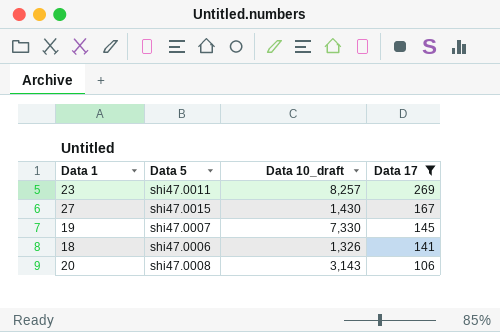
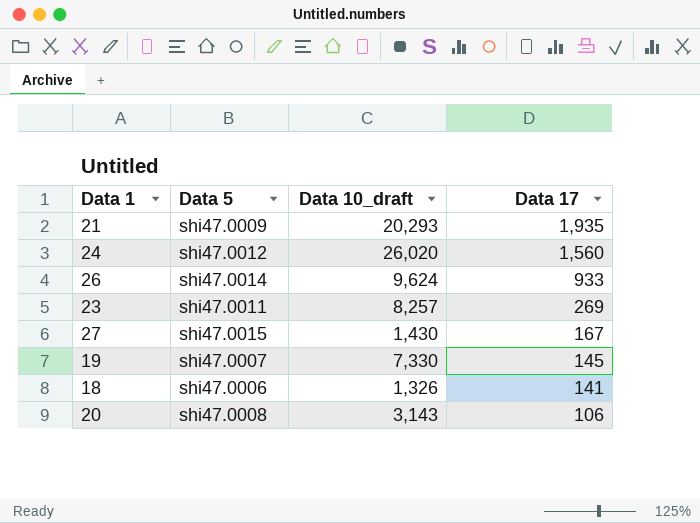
filter: Data 17 <= 269 -> none

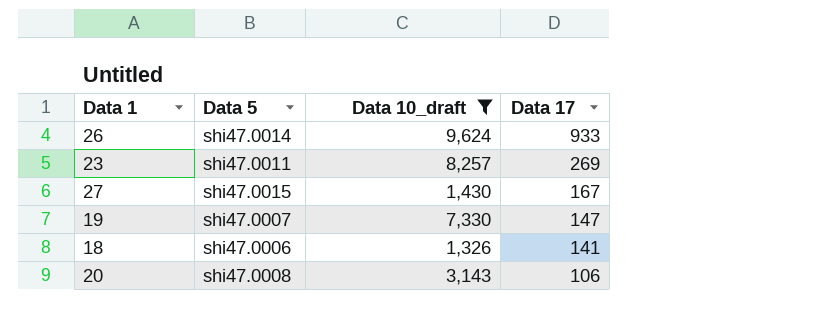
filter: none -> Data 10_draft <= 9,624
19 | Data 17: 145 -> 147

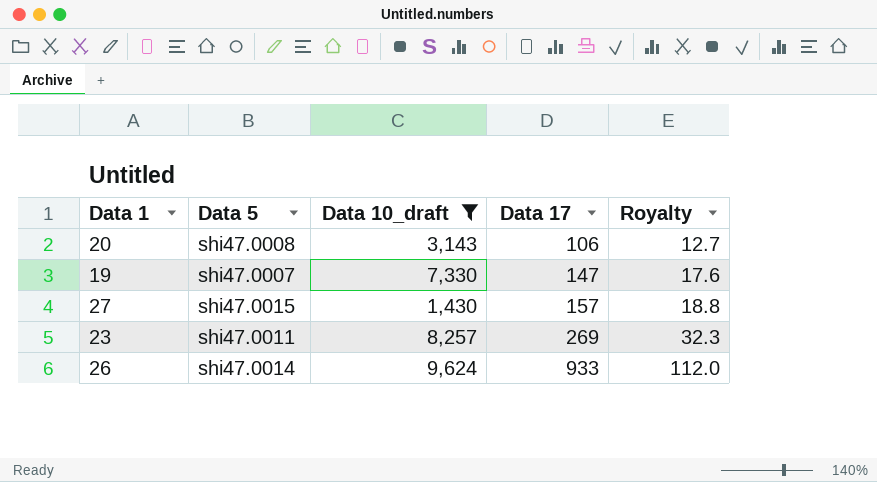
row order: Data 17 descending -> Data 17 ascending
column Royalty | formula: none -> [Data 17] * 0.12
row 18: shi47.0006 | 1,326 | 141 -> none
27 | Data 17: 167 -> 157

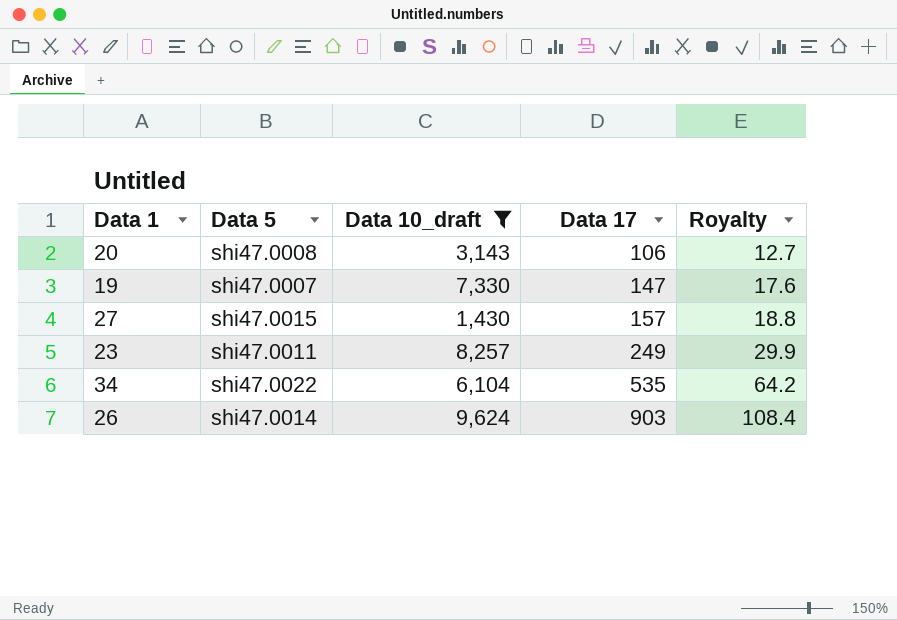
23 | Data 17: 269 -> 249
23 | Royalty: 32.3 -> 29.9
row 34: none -> shi47.0022 | 6,104 | 535 | 64.2
26 | Data 17: 933 -> 903
26 | Royalty: 112.0 -> 108.4

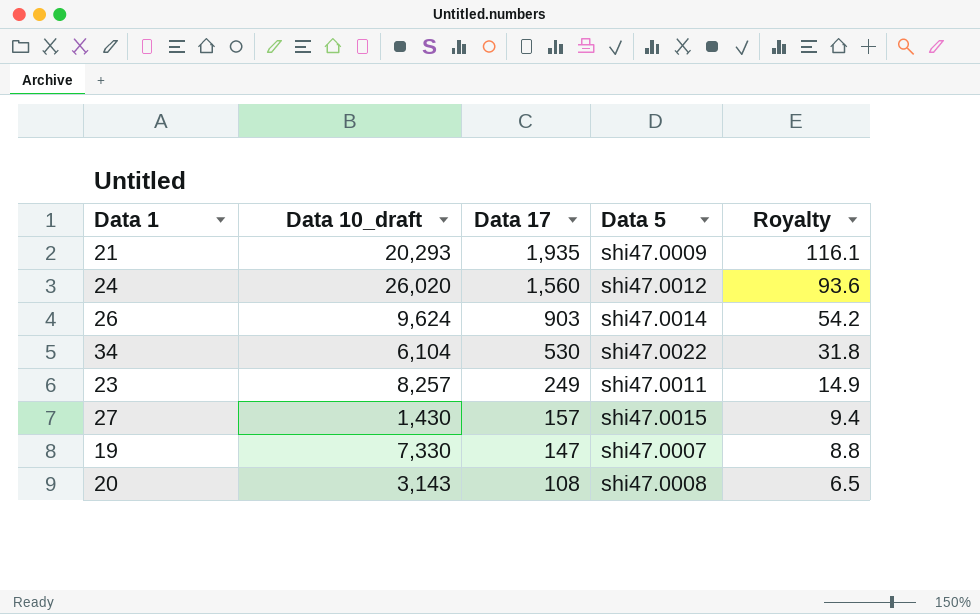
filter: Data 10_draft <= 9,624 -> none
row order: Data 17 ascending -> Data 17 descending
column Data 5 | position: 2 -> 4
column Royalty | formula: [Data 17] * 0.12 -> [Data 17] * 0.06
34 | Data 17: 535 -> 530
20 | Data 17: 106 -> 108

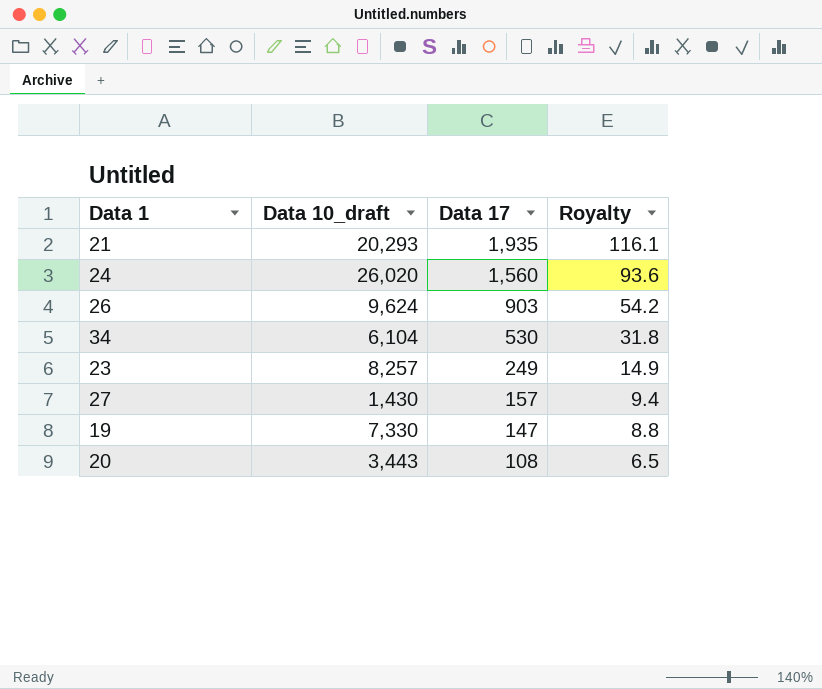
column Data 5 | position: 4 -> none
20 | Data 10_draft: 3,143 -> 3,443

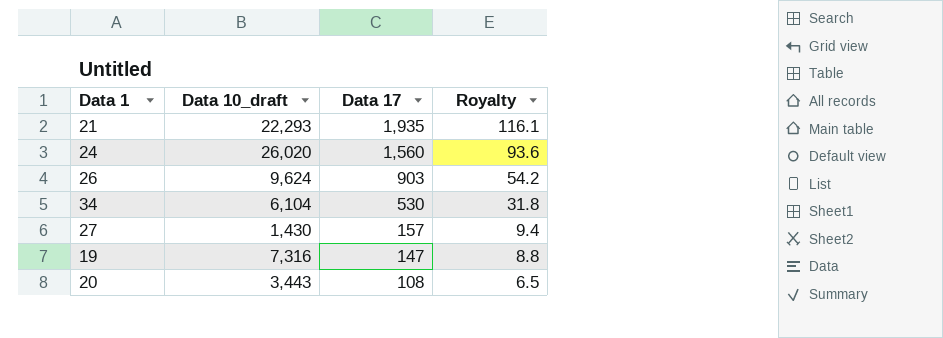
row 23: 8,257 | 249 | 14.9 -> none
21 | Data 10_draft: 20,293 -> 22,293
19 | Data 10_draft: 7,330 -> 7,316

